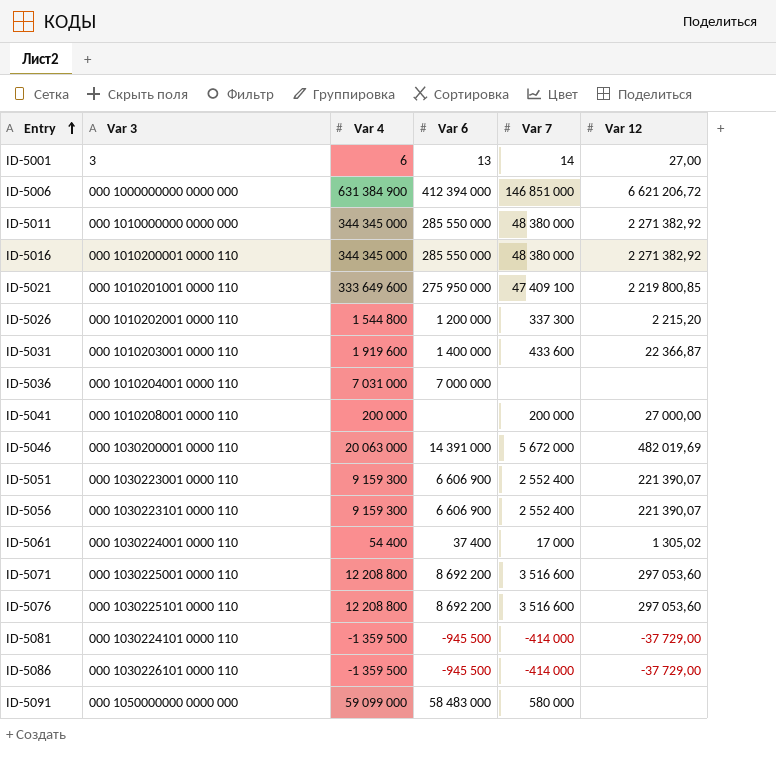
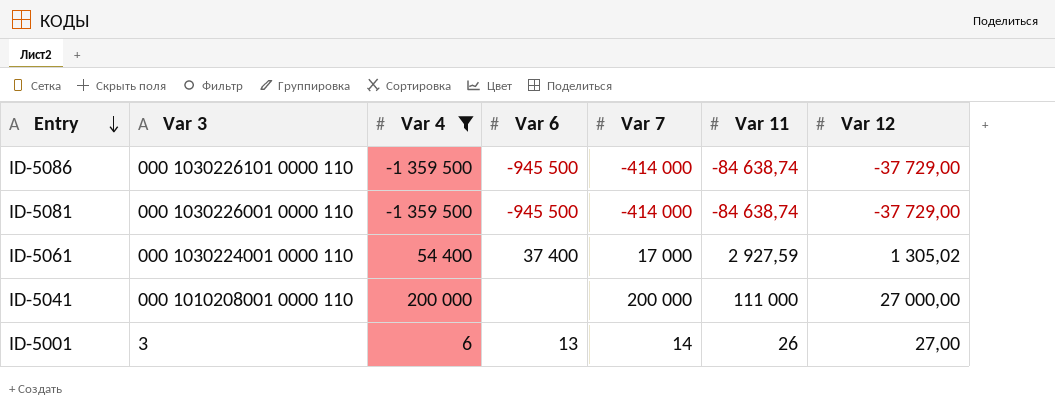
filter: none -> Var 4 <= 200 000
row order: Entry ascending -> Entry descending
column Var 11 | position: none -> 6
ID-5081 | Var 3: 000 1030224101 0000 110 -> 000 1030226001 0000 110

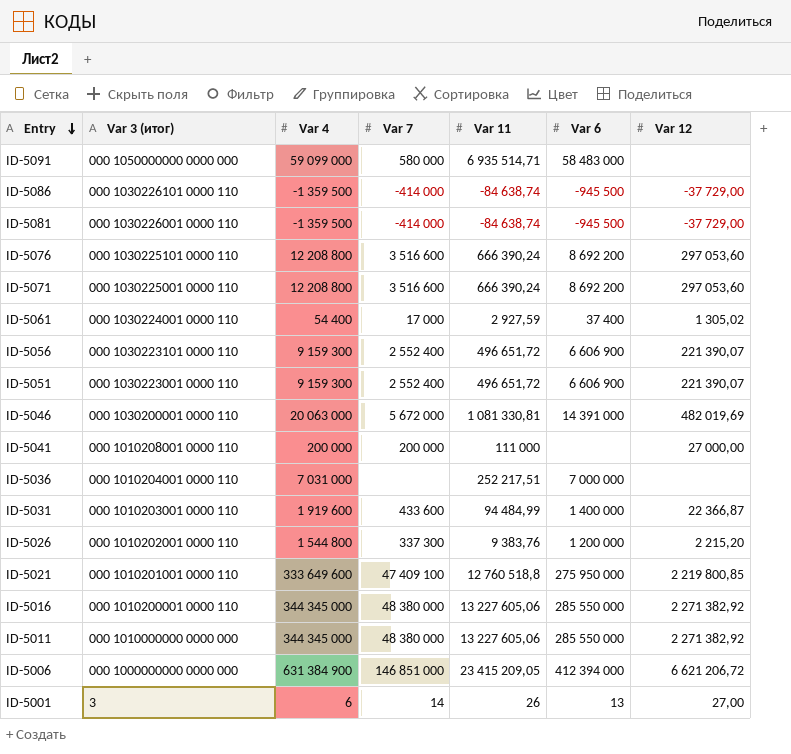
filter: Var 4 <= 200 000 -> none
column name: Var 3 -> Var 3 (итог)
column Var 6 | position: 4 -> 6

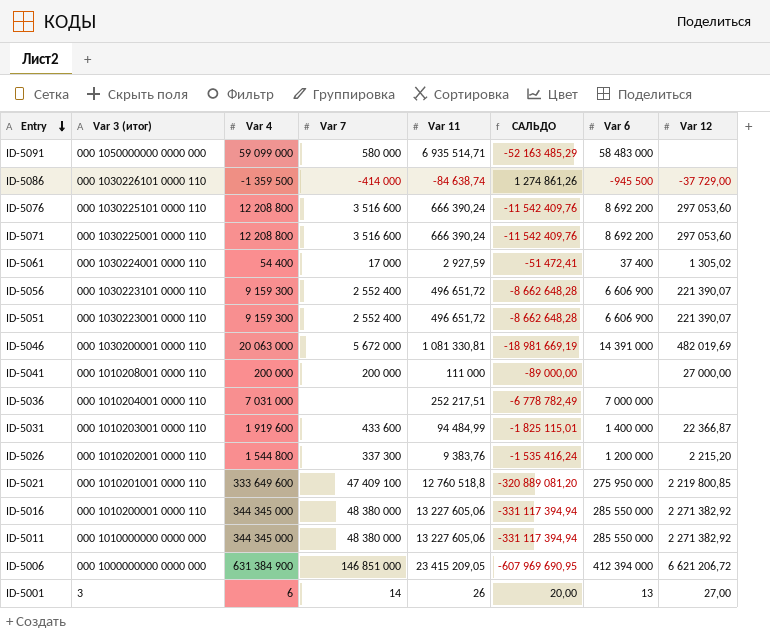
column САЛЬДО | formula: none -> [Var 11] - [Var 4]
row ID-5081: 000 1030226001 0000 110 | -1 359 500 | -414 000 | -84 638,74 | -945 500 | -37 729,00 -> none

